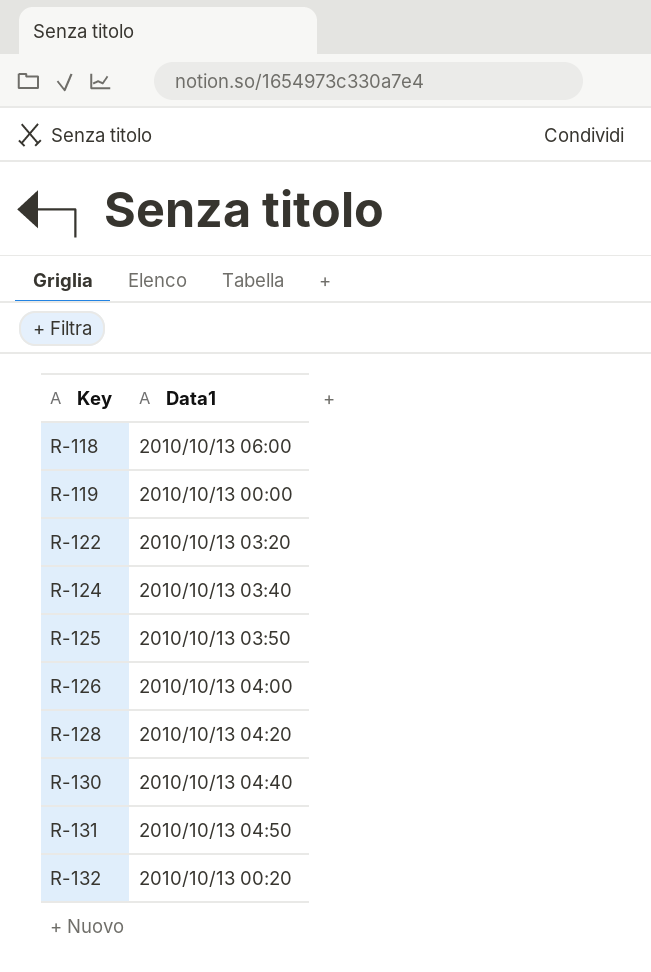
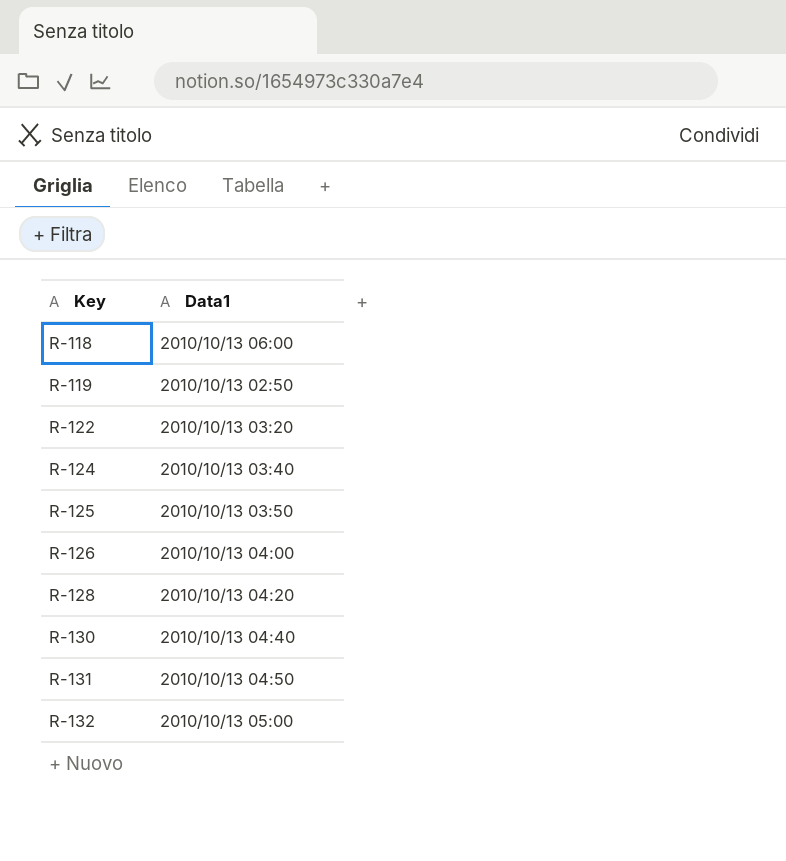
R-119 | Data1: 2010/10/13 00:00 -> 2010/10/13 02:50
R-132 | Data1: 2010/10/13 00:20 -> 2010/10/13 05:00

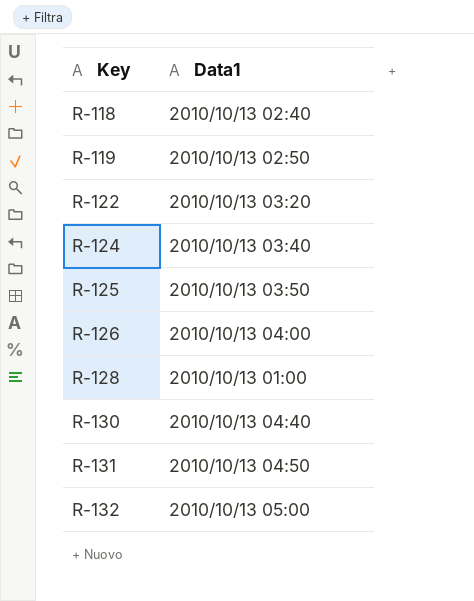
R-118 | Data1: 2010/10/13 06:00 -> 2010/10/13 02:40
R-128 | Data1: 2010/10/13 04:20 -> 2010/10/13 01:00

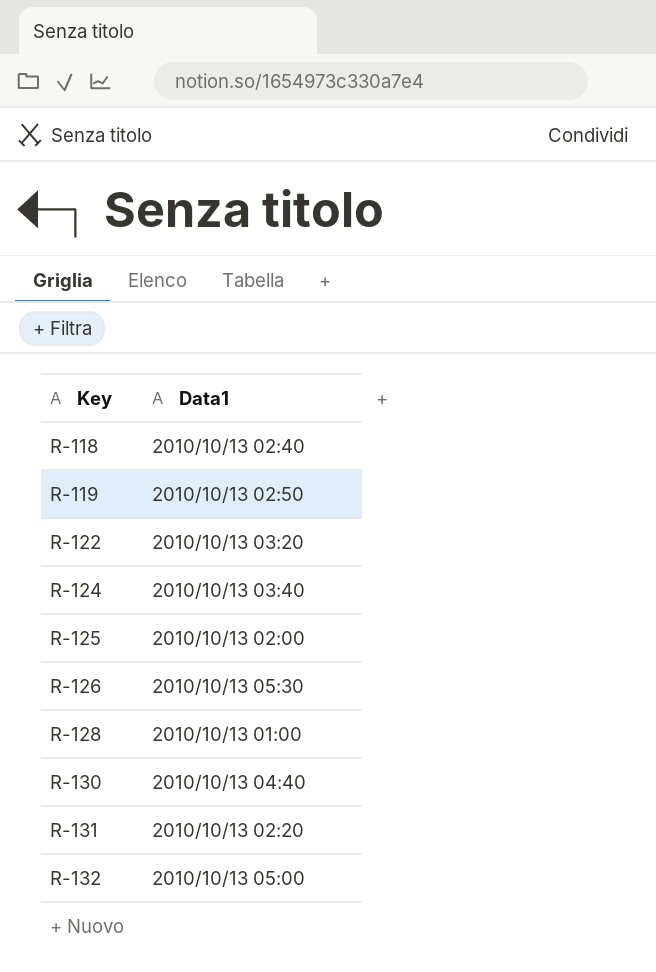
R-125 | Data1: 2010/10/13 03:50 -> 2010/10/13 02:00
R-126 | Data1: 2010/10/13 04:00 -> 2010/10/13 05:30
R-131 | Data1: 2010/10/13 04:50 -> 2010/10/13 02:20

